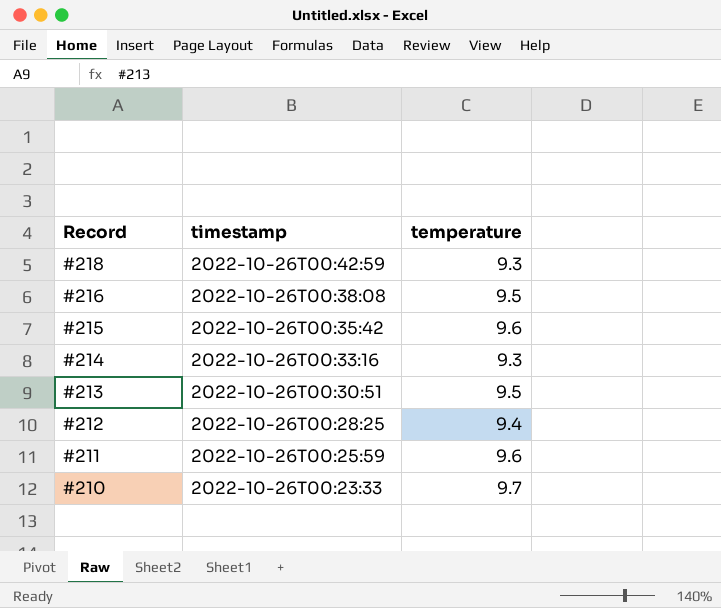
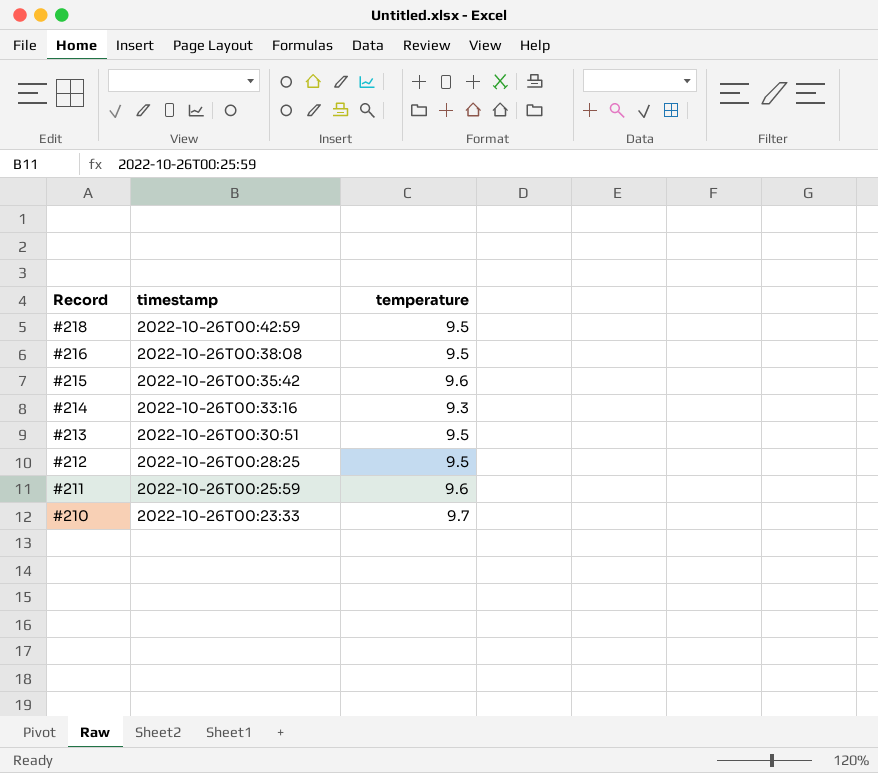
#218 | temperature: 9.3 -> 9.5
#212 | temperature: 9.4 -> 9.5

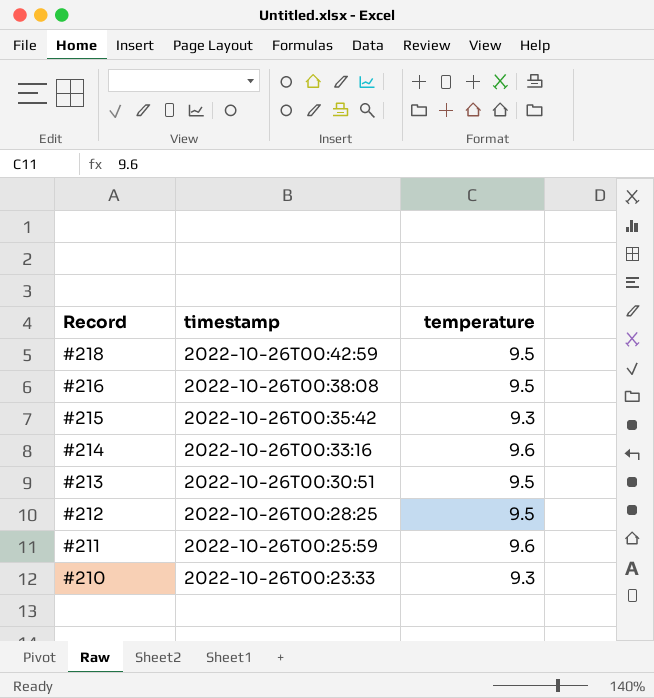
#215 | temperature: 9.6 -> 9.3
#214 | temperature: 9.3 -> 9.6
#210 | temperature: 9.7 -> 9.3

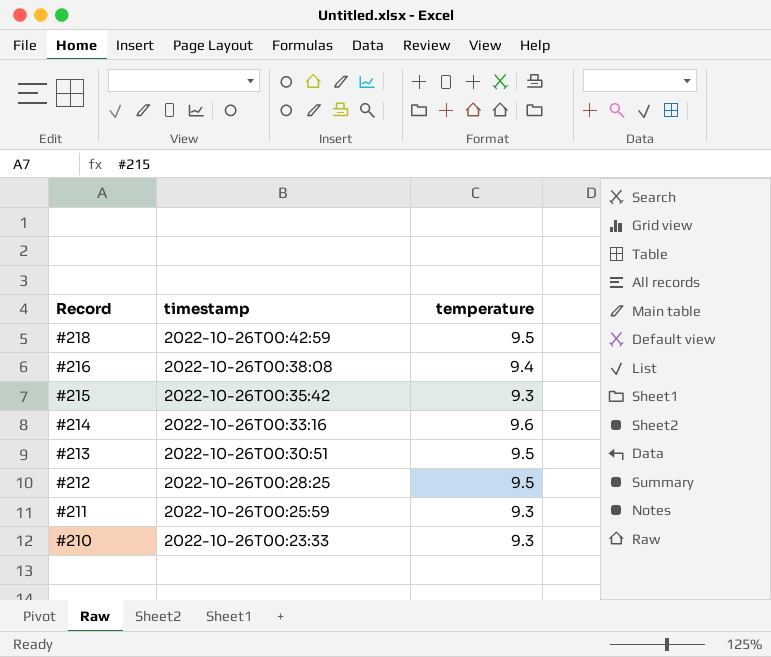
#216 | temperature: 9.5 -> 9.4
#211 | temperature: 9.6 -> 9.3

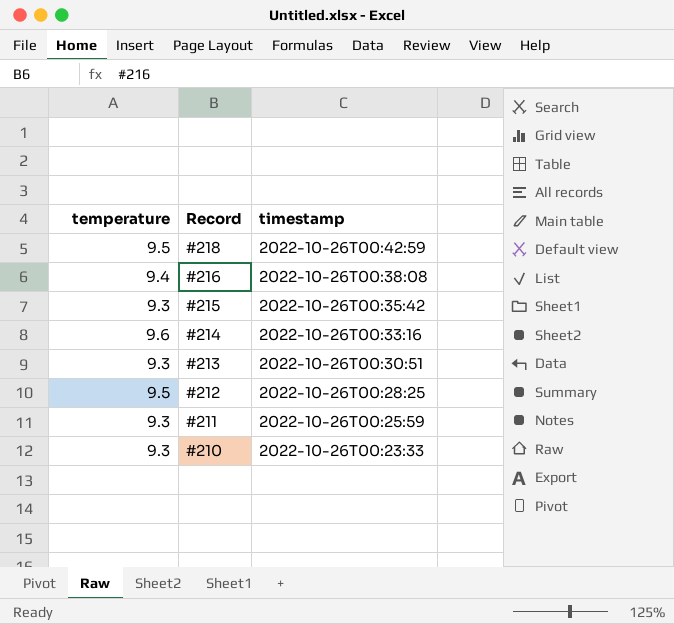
column temperature | position: 3 -> 1
#213 | temperature: 9.5 -> 9.3

